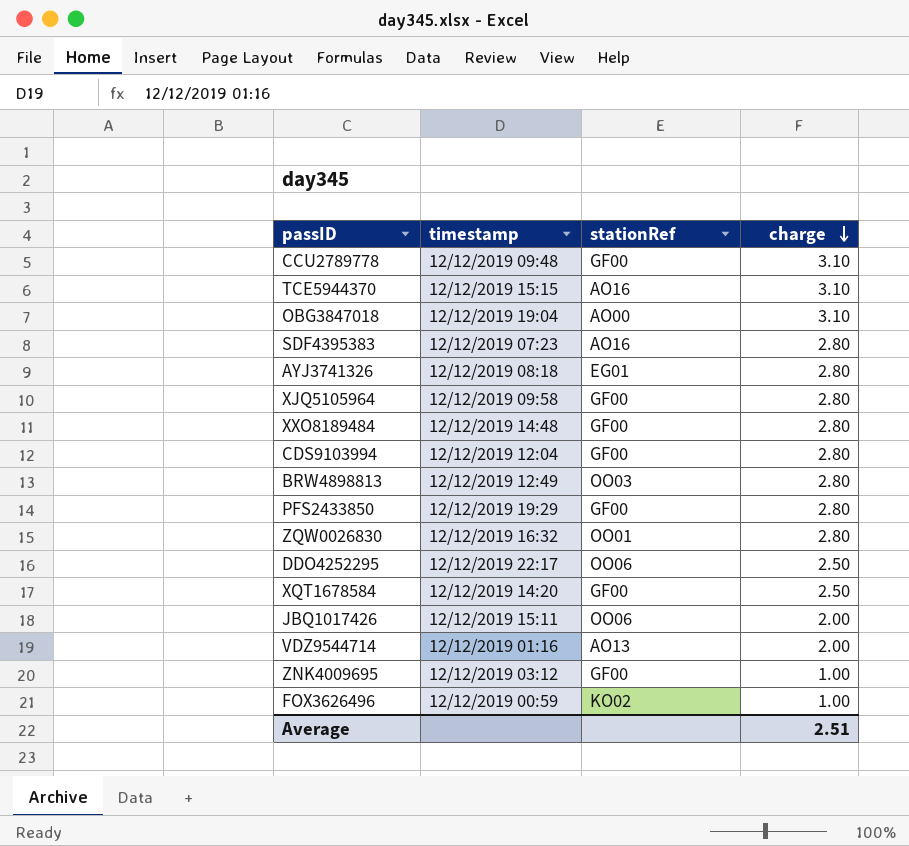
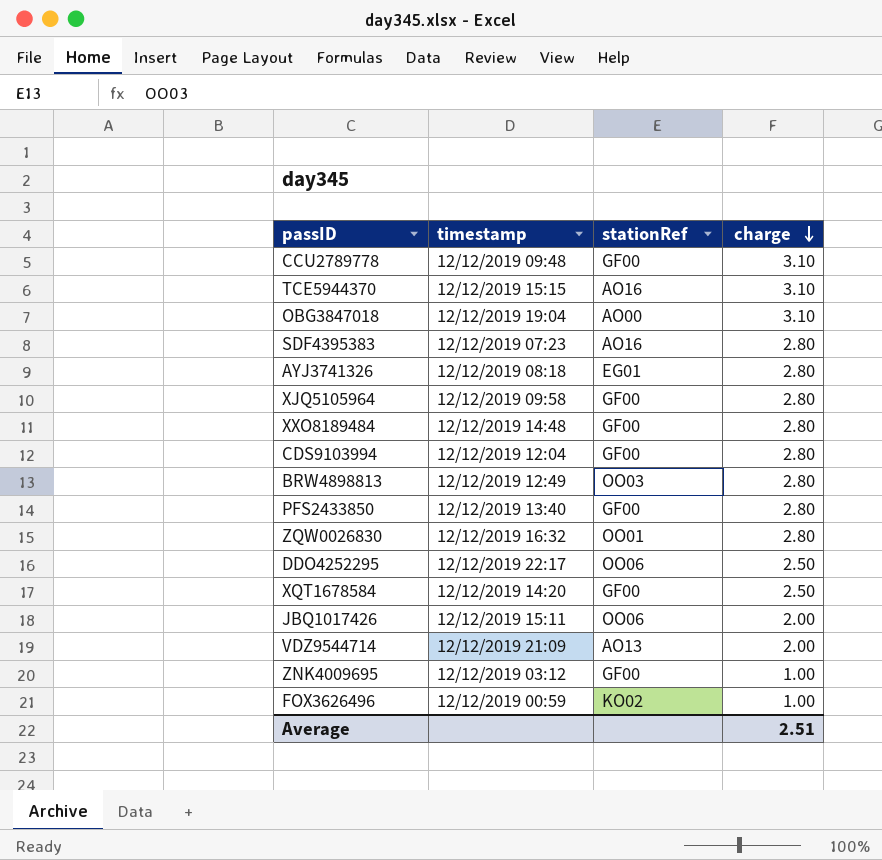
PFS2433850 | timestamp: 12/12/2019 19:29 -> 12/12/2019 13:40
VDZ9544714 | timestamp: 12/12/2019 01:16 -> 12/12/2019 21:09

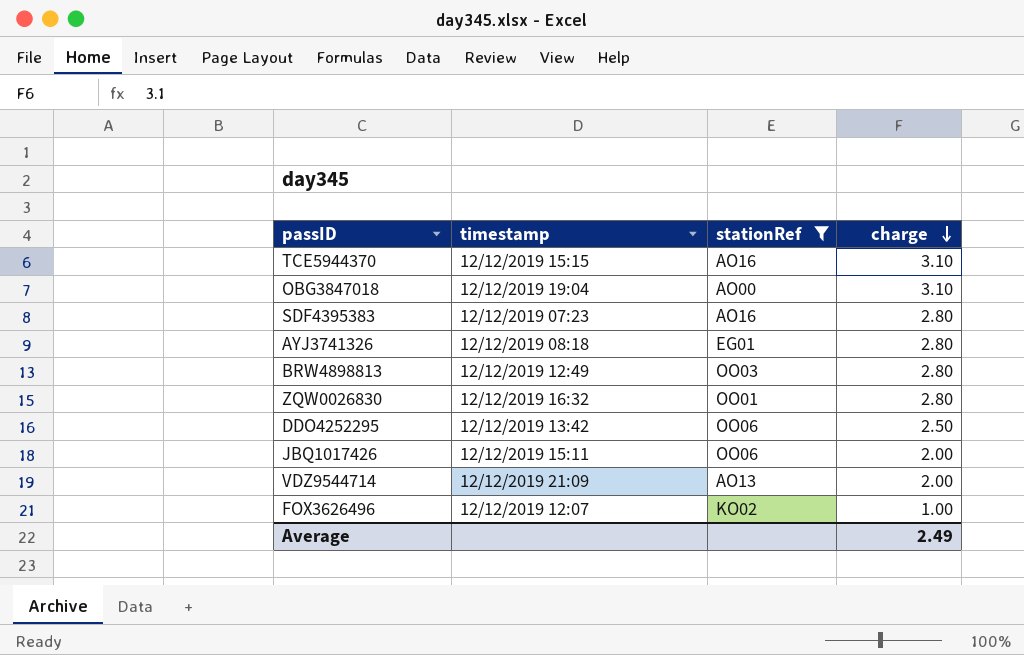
filter: none -> stationRef != GF00
DDO4252295 | timestamp: 12/12/2019 22:17 -> 12/12/2019 13:42
FOX3626496 | timestamp: 12/12/2019 00:59 -> 12/12/2019 12:07
Average | charge: 2.51 -> 2.49

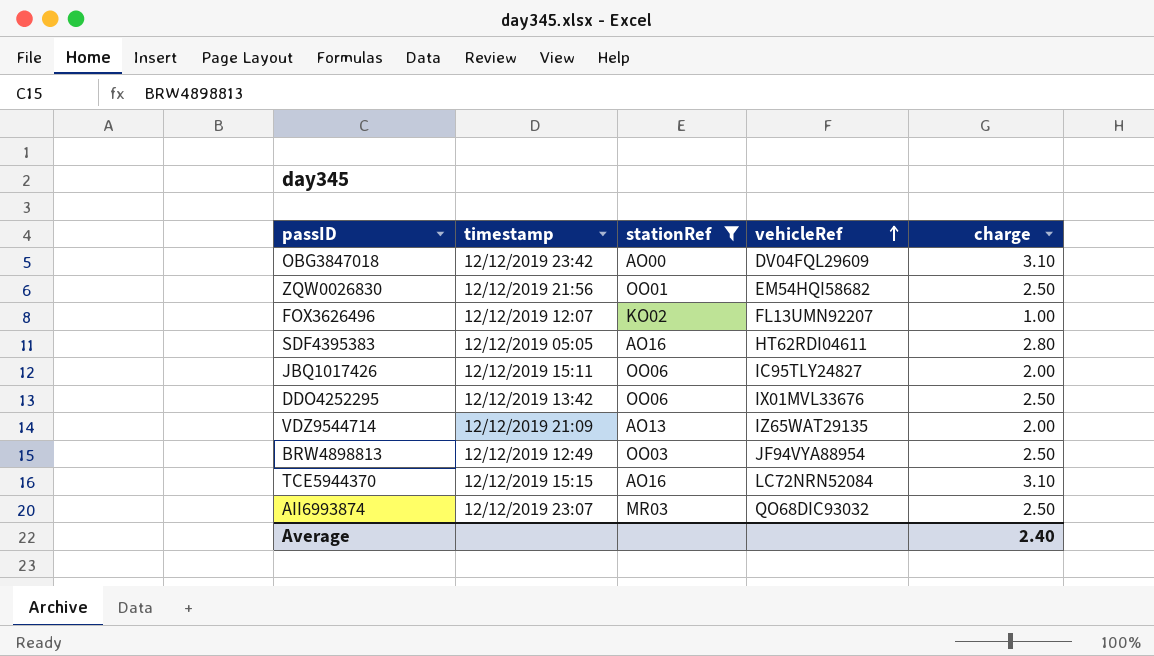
row order: charge descending -> vehicleRef ascending
column vehicleRef | position: none -> 4
row AYJ3741326: 12/12/2019 08:18 | EG01 | 2.80 -> none
OBG3847018 | timestamp: 12/12/2019 19:04 -> 12/12/2019 23:42
ZQW0026830 | timestamp: 12/12/2019 16:32 -> 12/12/2019 21:56
ZQW0026830 | charge: 2.80 -> 2.50
SDF4395383 | timestamp: 12/12/2019 07:23 -> 12/12/2019 05:05
BRW4898813 | charge: 2.80 -> 2.50
row AII6993874: none -> 12/12/2019 23:07 | MR03 | QO68DIC93032 | 2.50
Average | charge: 2.49 -> 2.40

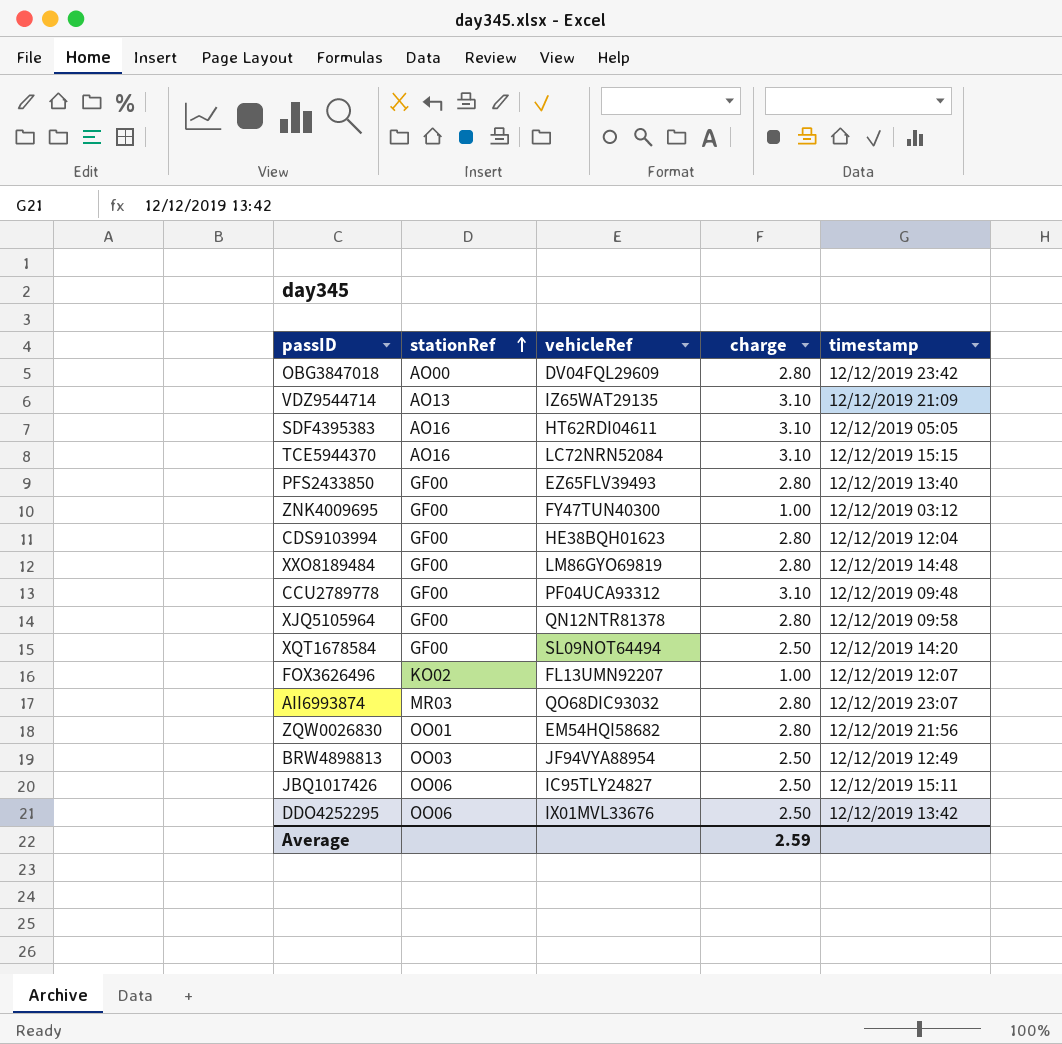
filter: stationRef != GF00 -> none
row order: vehicleRef ascending -> stationRef ascending
column timestamp | position: 2 -> 5
OBG3847018 | charge: 3.10 -> 2.80
VDZ9544714 | charge: 2.00 -> 3.10
SDF4395383 | charge: 2.80 -> 3.10
AII6993874 | charge: 2.50 -> 2.80
ZQW0026830 | charge: 2.50 -> 2.80
JBQ1017426 | charge: 2.00 -> 2.50
Average | charge: 2.40 -> 2.59

